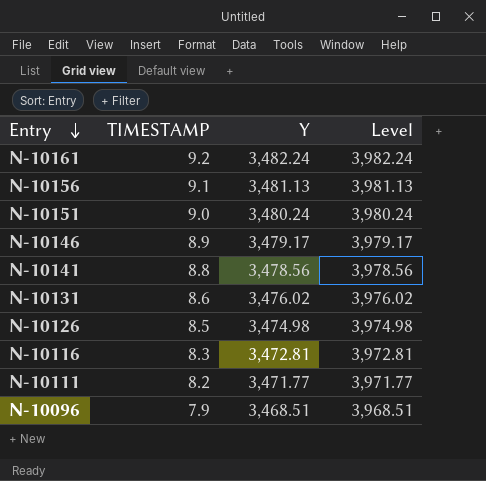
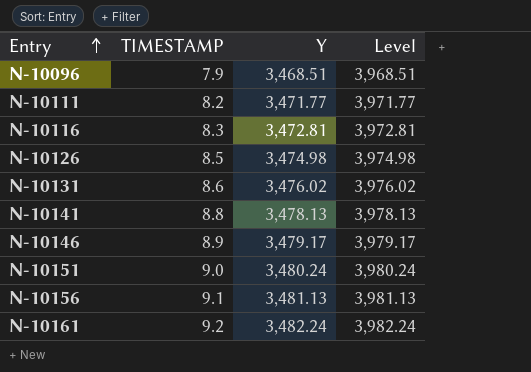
row order: Entry descending -> Entry ascending
N-10141 | Y: 3,478.56 -> 3,478.13
N-10141 | Level: 3,978.56 -> 3,978.13

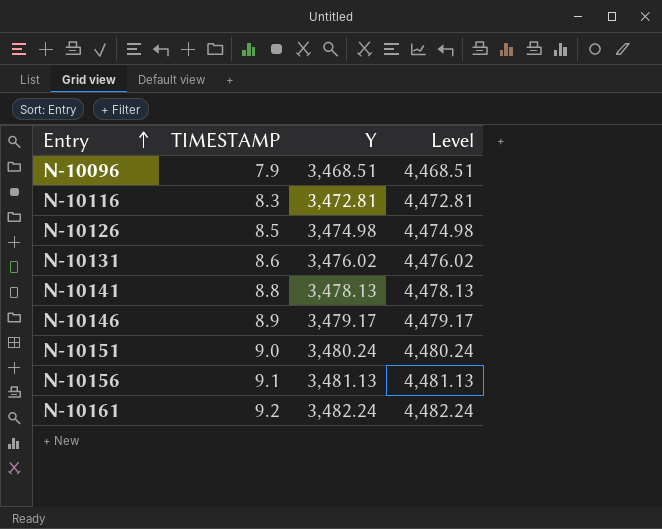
column Level | formula: [Y] + 500 -> [Y] + 1000
row N-10111: 8.2 | 3,471.77 | 3,971.77 -> none

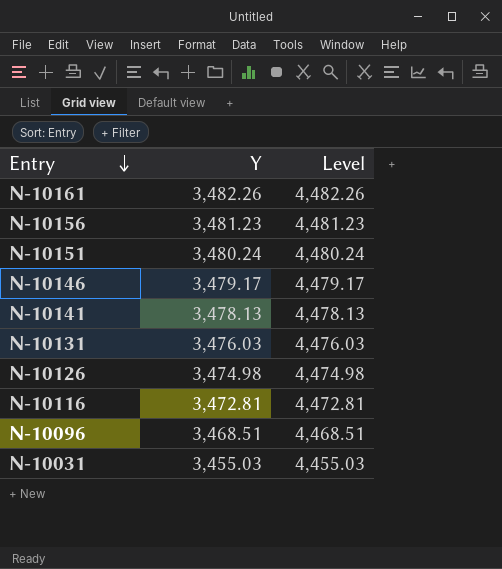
row order: Entry ascending -> Entry descending
column TIMESTAMP | position: 2 -> none
N-10161 | Y: 3,482.24 -> 3,482.26
N-10161 | Level: 4,482.24 -> 4,482.26
N-10156 | Y: 3,481.13 -> 3,481.23
N-10156 | Level: 4,481.13 -> 4,481.23
N-10131 | Y: 3,476.02 -> 3,476.03
N-10131 | Level: 4,476.02 -> 4,476.03
row N-10031: none -> 3,455.03 | 4,455.03

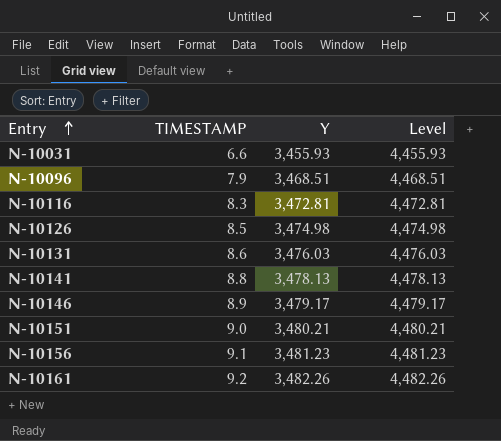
row order: Entry descending -> Entry ascending
column TIMESTAMP | position: none -> 2
N-10031 | Y: 3,455.03 -> 3,455.93
N-10031 | Level: 4,455.03 -> 4,455.93
N-10151 | Y: 3,480.24 -> 3,480.21
N-10151 | Level: 4,480.24 -> 4,480.21

